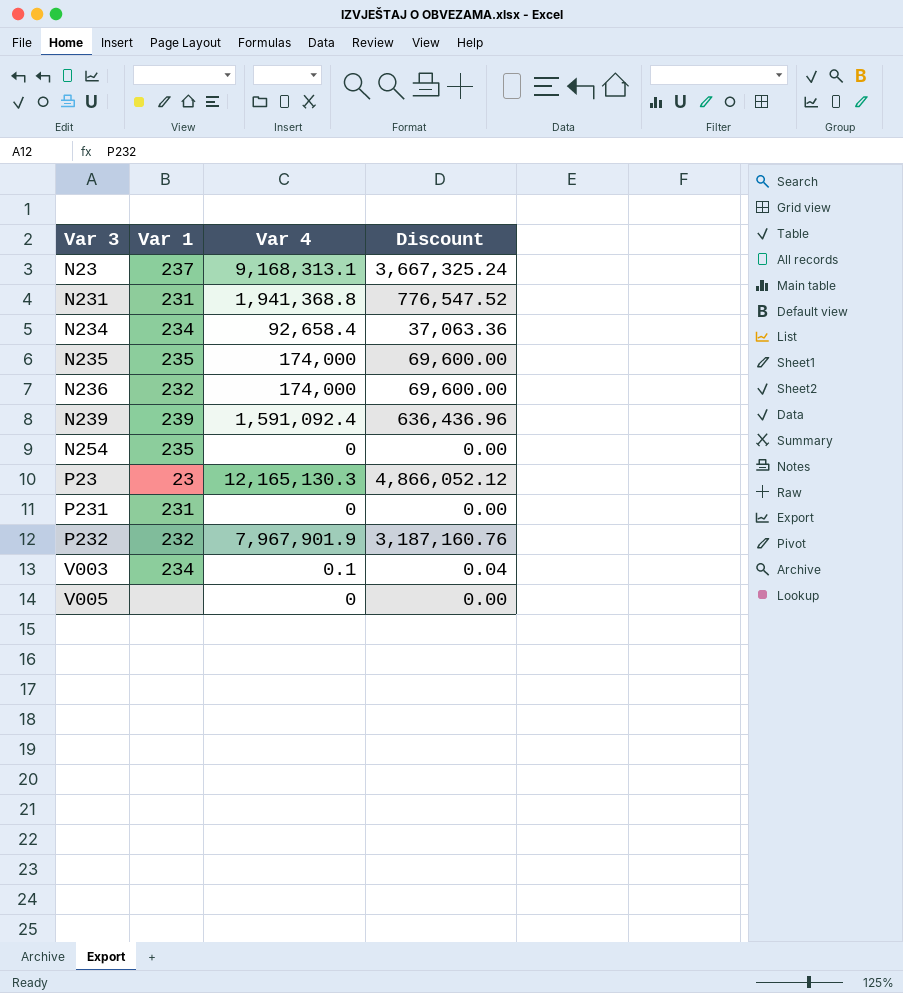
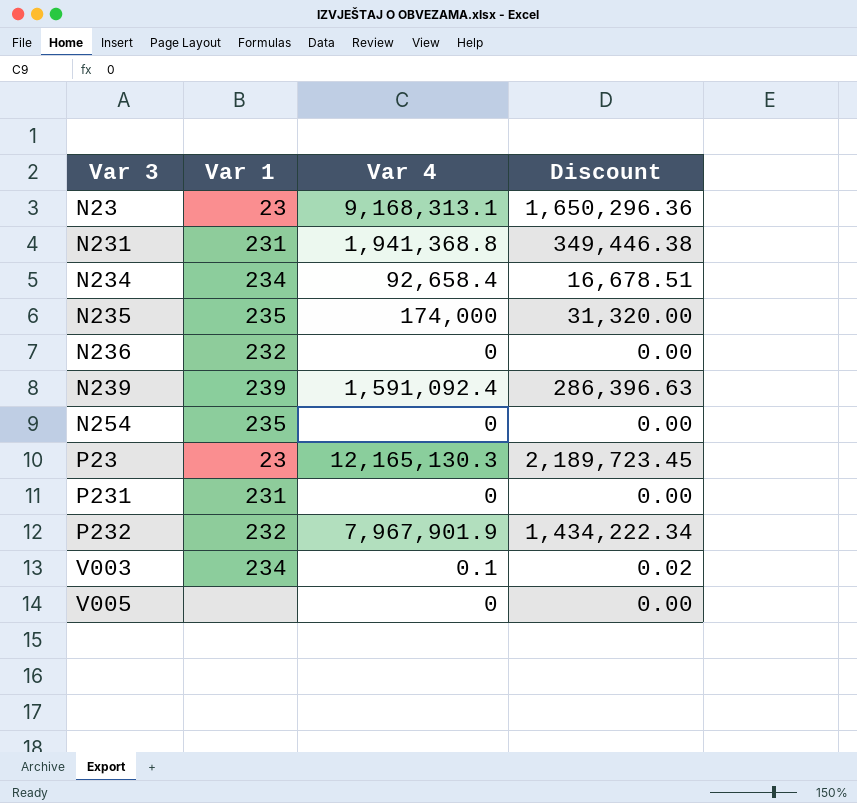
column Discount | formula: [Var 4] * 0.4 -> [Var 4] * 0.18
N23 | Var 1: 237 -> 23
N236 | Var 4: 174,000 -> 0

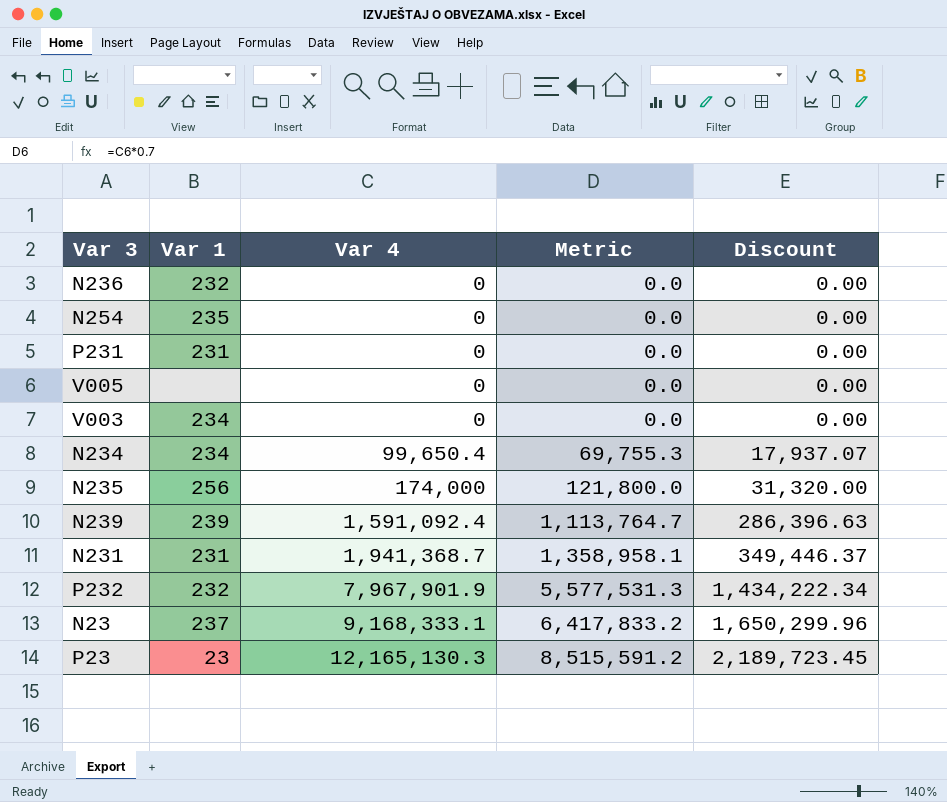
row order: Var 3 ascending -> Var 4 ascending
column Metric | formula: none -> [Var 4] * 0.7
V003 | Var 4: 0.1 -> 0
V003 | Discount: 0.02 -> 0.00
N234 | Var 4: 92,658.4 -> 99,650.4
N234 | Discount: 16,678.51 -> 17,937.07
N235 | Var 1: 235 -> 256
N231 | Var 4: 1,941,368.8 -> 1,941,368.7
N231 | Discount: 349,446.38 -> 349,446.37
N23 | Var 1: 23 -> 237
N23 | Var 4: 9,168,313.1 -> 9,168,333.1
N23 | Discount: 1,650,296.36 -> 1,650,299.96

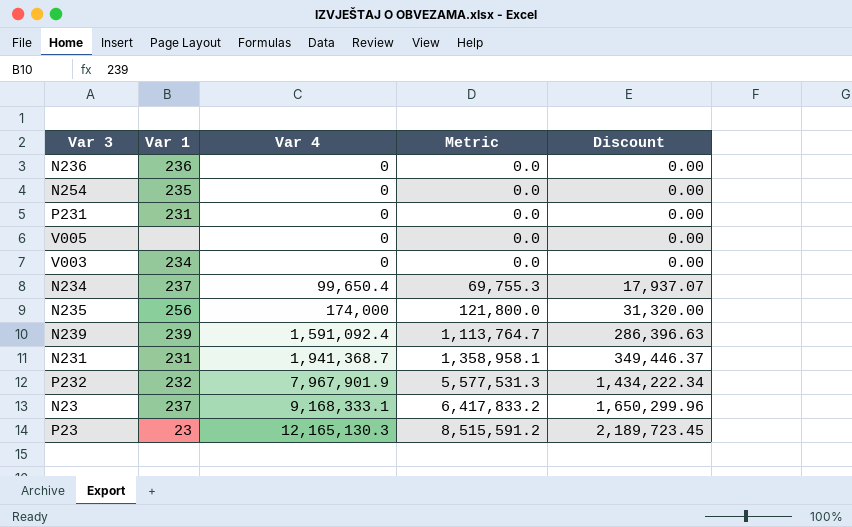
N236 | Var 1: 232 -> 236
N234 | Var 1: 234 -> 237

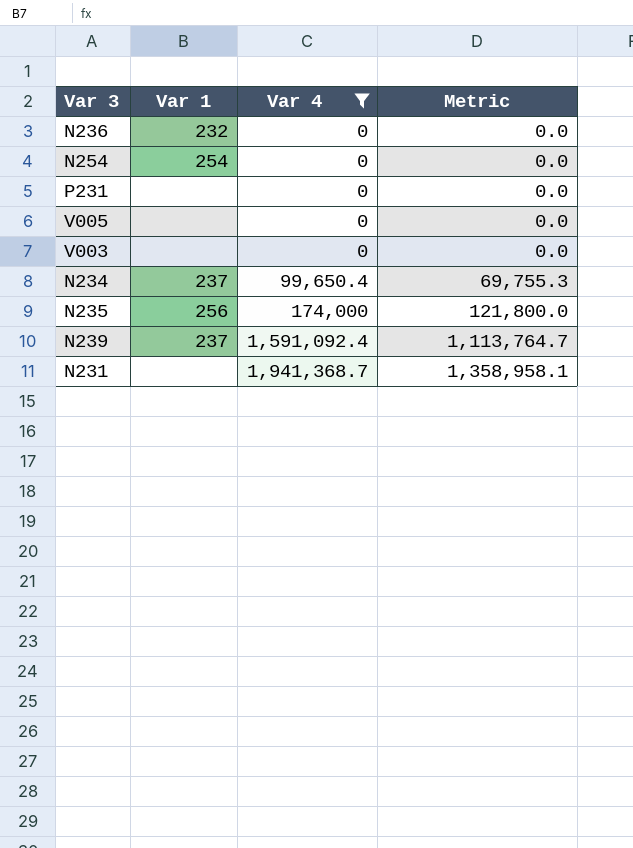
filter: none -> Var 4 <= 1,941,368.7
column Discount | formula: [Var 4] * 0.18 -> none
N236 | Var 1: 236 -> 232
N254 | Var 1: 235 -> 254
P231 | Var 1: 231 -> none
V003 | Var 1: 234 -> none
N239 | Var 1: 239 -> 237
N231 | Var 1: 231 -> none

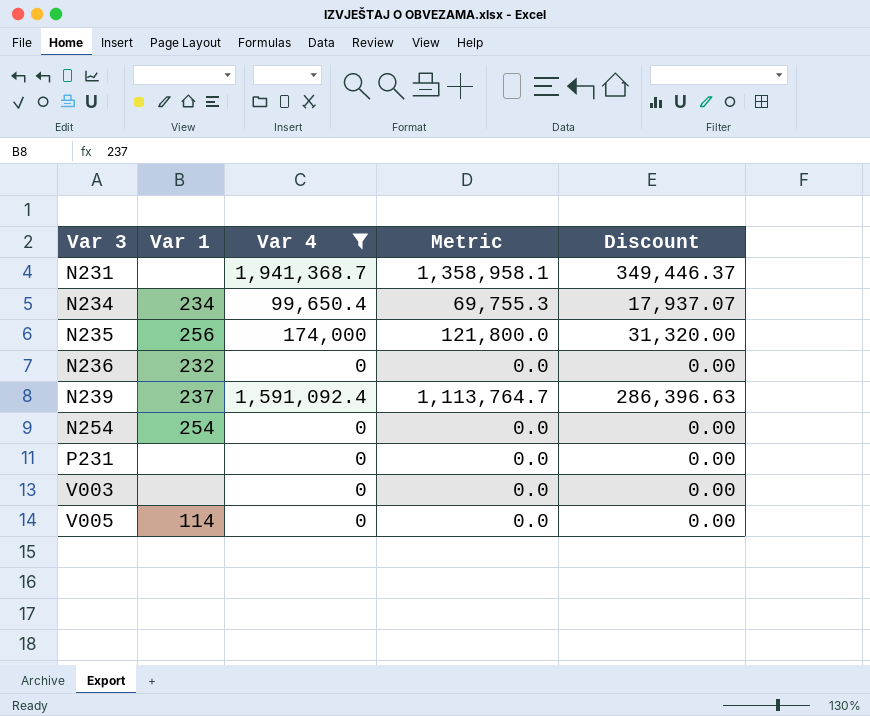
row order: Var 4 ascending -> Var 3 ascending
column Discount | formula: none -> [Var 4] * 0.18
N234 | Var 1: 237 -> 234
V005 | Var 1: none -> 114

